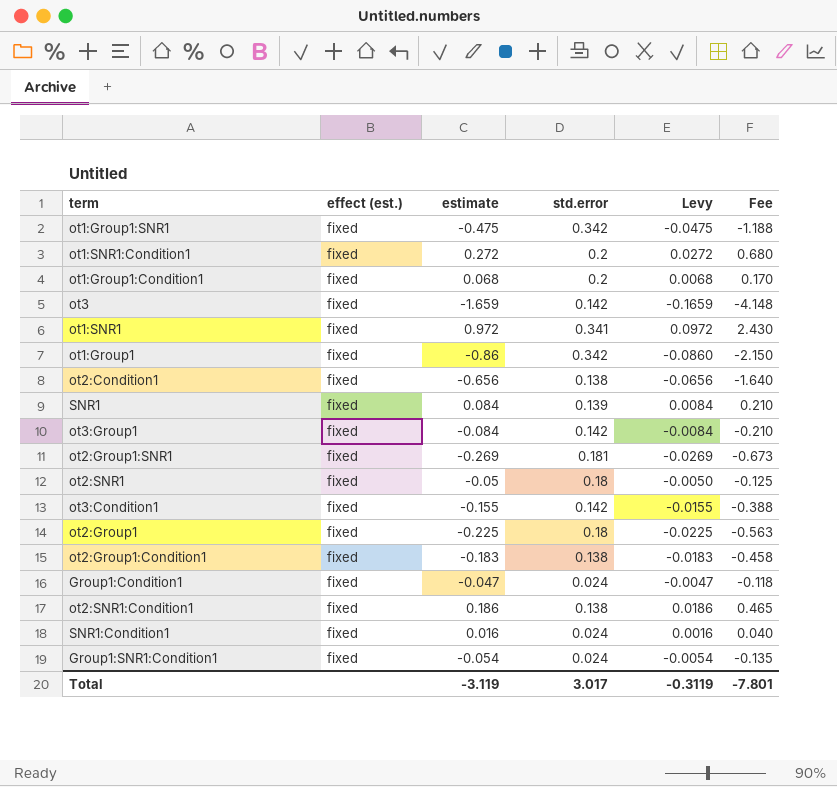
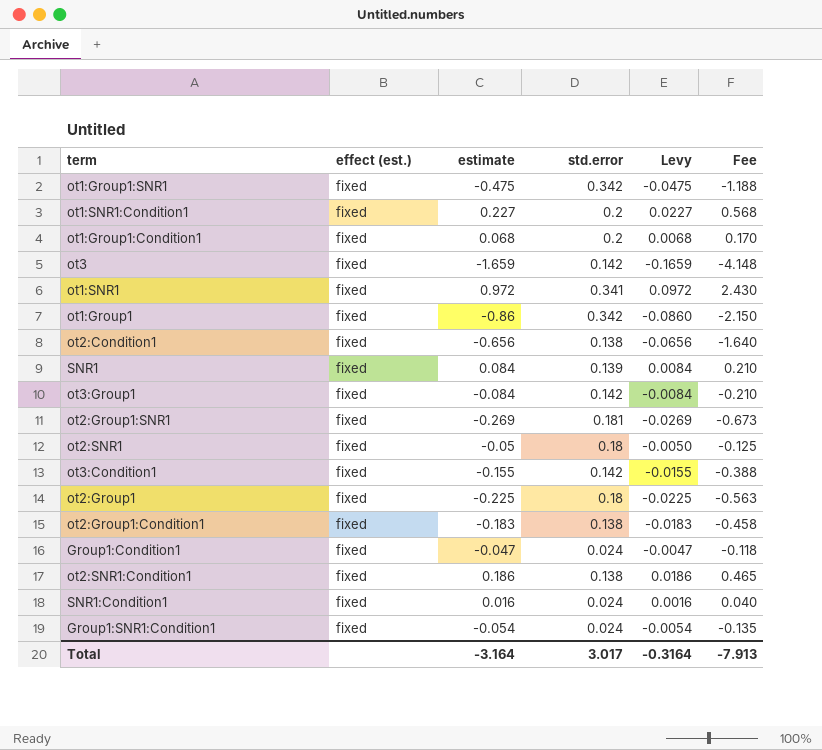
ot1:SNR1:Condition1 | estimate: 0.272 -> 0.227
ot1:SNR1:Condition1 | Levy: 0.0272 -> 0.0227
ot1:SNR1:Condition1 | Fee: 0.680 -> 0.568
Total | estimate: -3.119 -> -3.164
Total | Levy: -0.3119 -> -0.3164
Total | Fee: -7.801 -> -7.913

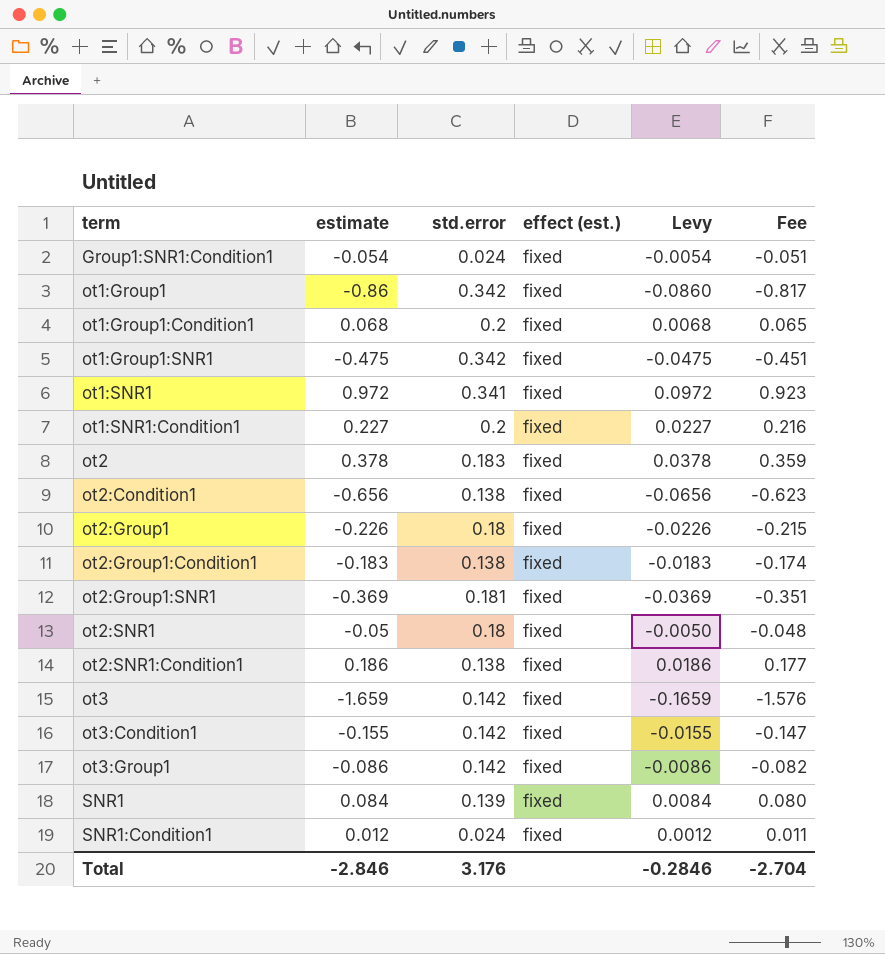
row order: none -> term ascending
column effect (est.) | position: 2 -> 4
column Fee | formula: [estimate] * 2.5 -> [estimate] * 0.95
row Group1:Condition1: fixed | -0.047 | 0.024 | -0.0047 | -0.118 -> none
row ot2: none -> 0.378 | 0.183 | fixed | 0.0378 | 0.359
ot2:Group1 | estimate: -0.225 -> -0.226
ot2:Group1 | Levy: -0.0225 -> -0.0226
ot2:Group1:SNR1 | estimate: -0.269 -> -0.369
ot2:Group1:SNR1 | Levy: -0.0269 -> -0.0369
ot3:Group1 | estimate: -0.084 -> -0.086
ot3:Group1 | Levy: -0.0084 -> -0.0086
SNR1:Condition1 | estimate: 0.016 -> 0.012
SNR1:Condition1 | Levy: 0.0016 -> 0.0012
Total | estimate: -3.164 -> -2.846
Total | std.error: 3.017 -> 3.176
Total | Levy: -0.3164 -> -0.2846
Total | Fee: -7.913 -> -2.704

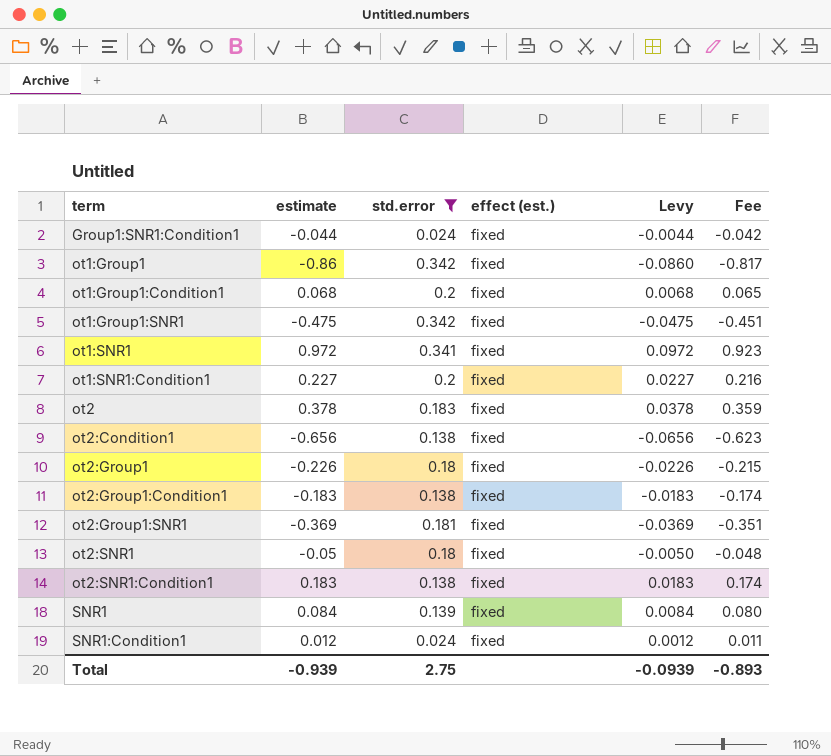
filter: none -> std.error != 0.142
Group1:SNR1:Condition1 | estimate: -0.054 -> -0.044
Group1:SNR1:Condition1 | Levy: -0.0054 -> -0.0044
Group1:SNR1:Condition1 | Fee: -0.051 -> -0.042
ot2:SNR1:Condition1 | estimate: 0.186 -> 0.183
ot2:SNR1:Condition1 | Levy: 0.0186 -> 0.0183
ot2:SNR1:Condition1 | Fee: 0.177 -> 0.174
Total | estimate: -2.846 -> -0.939
Total | std.error: 3.176 -> 2.75
Total | Levy: -0.2846 -> -0.0939
Total | Fee: -2.704 -> -0.893

